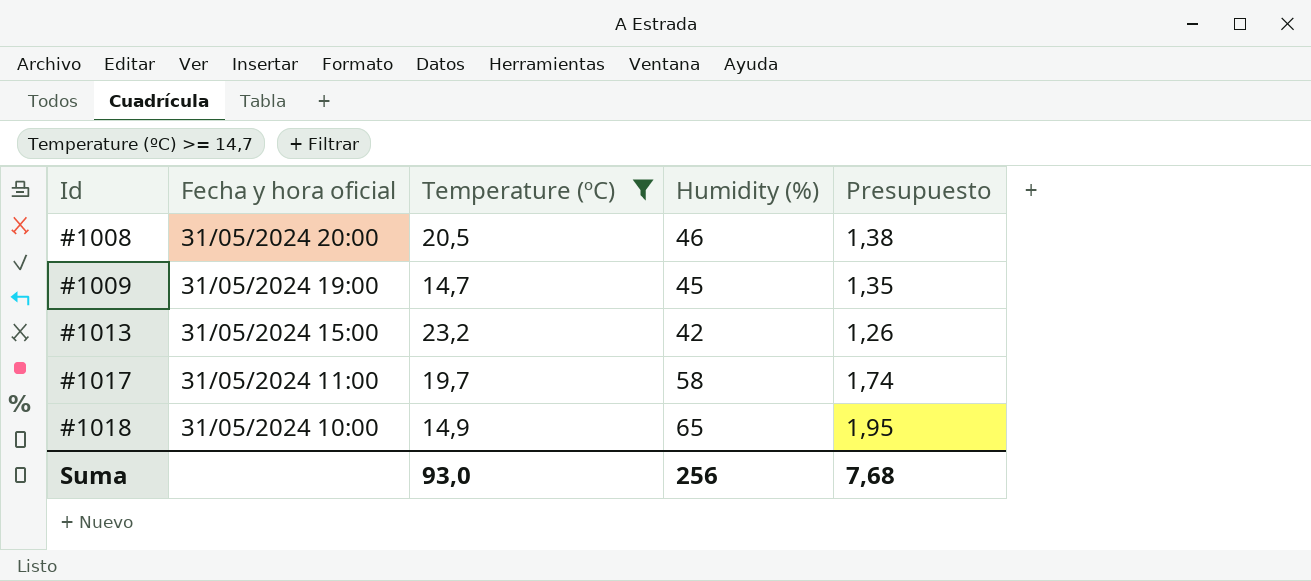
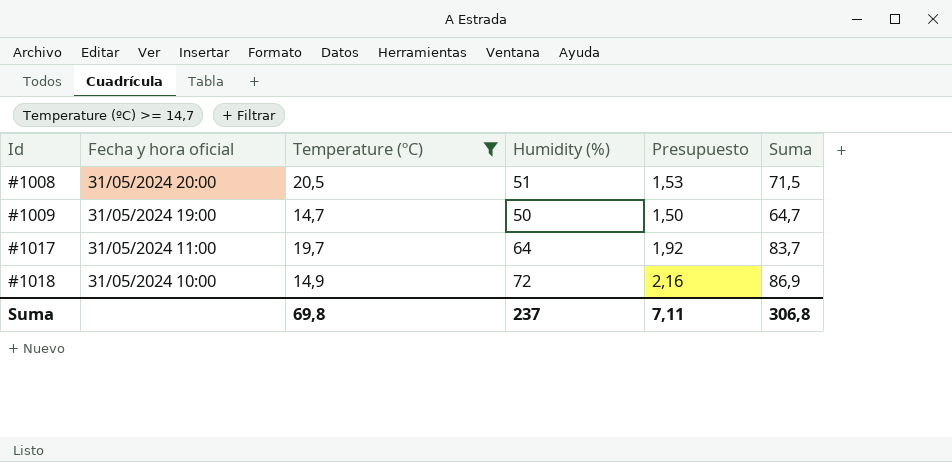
column Suma | formula: none -> [Temperature (ºC)] + [Humidity (%)]
row #1013: 31/05/2024 15:00 | 23,2 | 42 | 1,26 -> none
#1008 | Humidity (%): 46 -> 51
#1008 | Presupuesto: 1,38 -> 1,53
#1009 | Humidity (%): 45 -> 50
#1009 | Presupuesto: 1,35 -> 1,50
#1017 | Humidity (%): 58 -> 64
#1017 | Presupuesto: 1,74 -> 1,92
#1018 | Humidity (%): 65 -> 72
#1018 | Presupuesto: 1,95 -> 2,16
Suma | Temperature (ºC): 93,0 -> 69,8
Suma | Humidity (%): 256 -> 237
Suma | Presupuesto: 7,68 -> 7,11

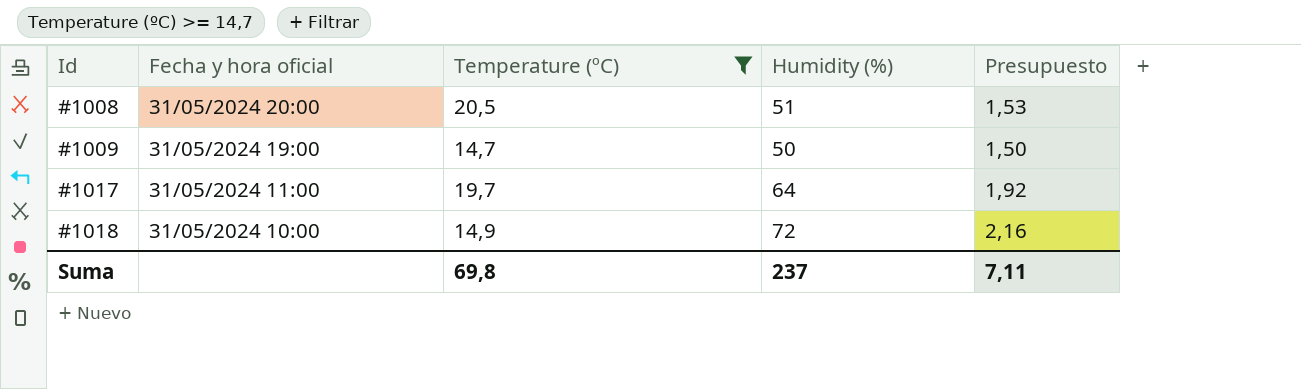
column Suma | formula: [Temperature (ºC)] + [Humidity (%)] -> none

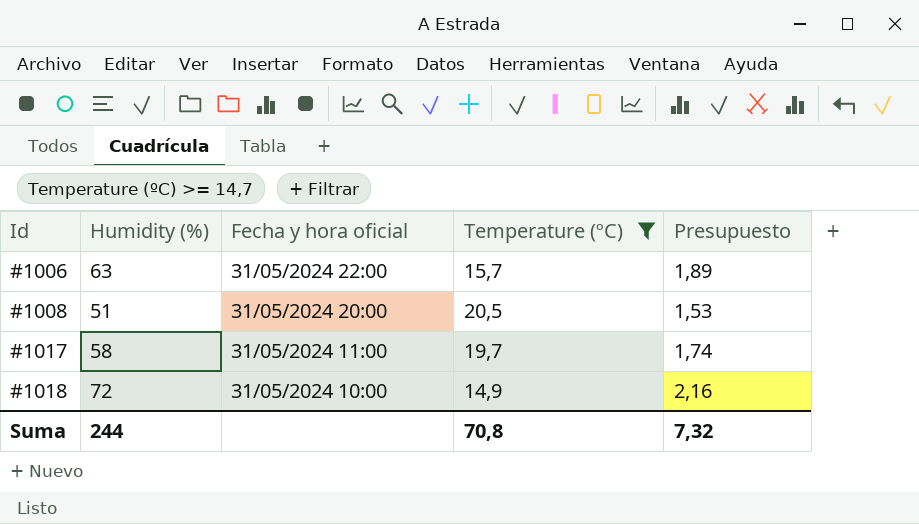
column Humidity (%) | position: 4 -> 2
row #1009: 31/05/2024 19:00 | 14,7 | 50 | 1,50 -> none
row #1006: none -> 63 | 31/05/2024 22:00 | 15,7 | 1,89
#1017 | Humidity (%): 64 -> 58
#1017 | Presupuesto: 1,92 -> 1,74
Suma | Humidity (%): 237 -> 244
Suma | Temperature (ºC): 69,8 -> 70,8
Suma | Presupuesto: 7,11 -> 7,32

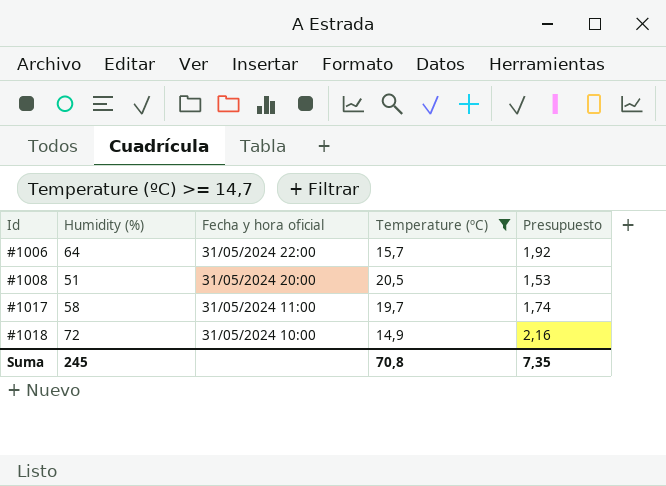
#1006 | Humidity (%): 63 -> 64
#1006 | Presupuesto: 1,89 -> 1,92
Suma | Humidity (%): 244 -> 245
Suma | Presupuesto: 7,32 -> 7,35

